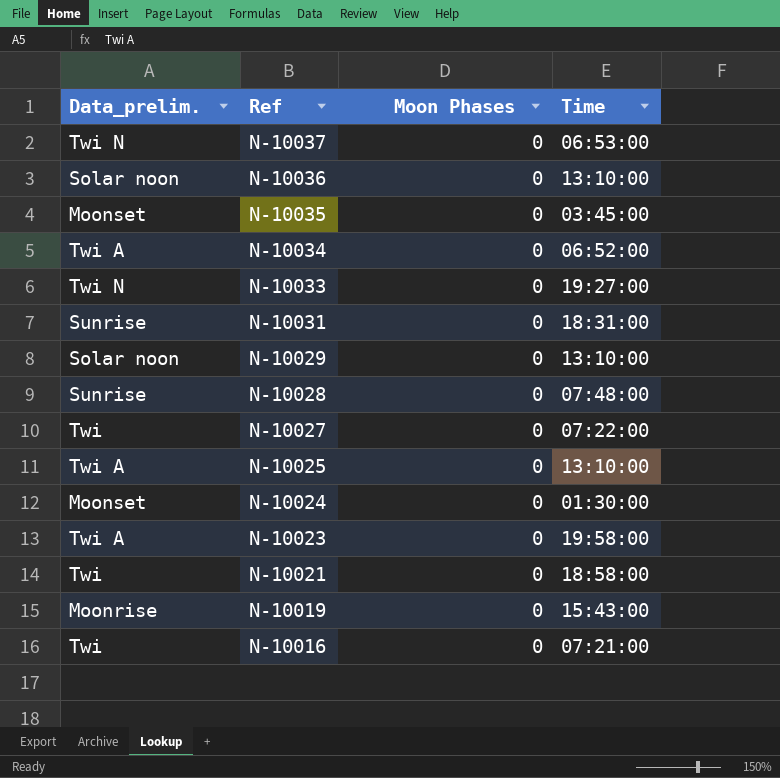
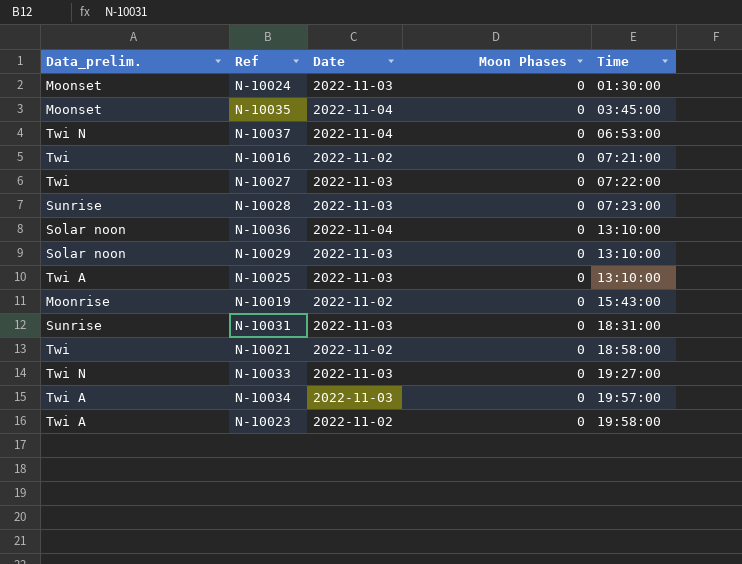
row order: Ref descending -> Time ascending
column Date | position: none -> 3
N-10028 | Time: 07:48:00 -> 07:23:00
N-10034 | Time: 06:52:00 -> 19:57:00

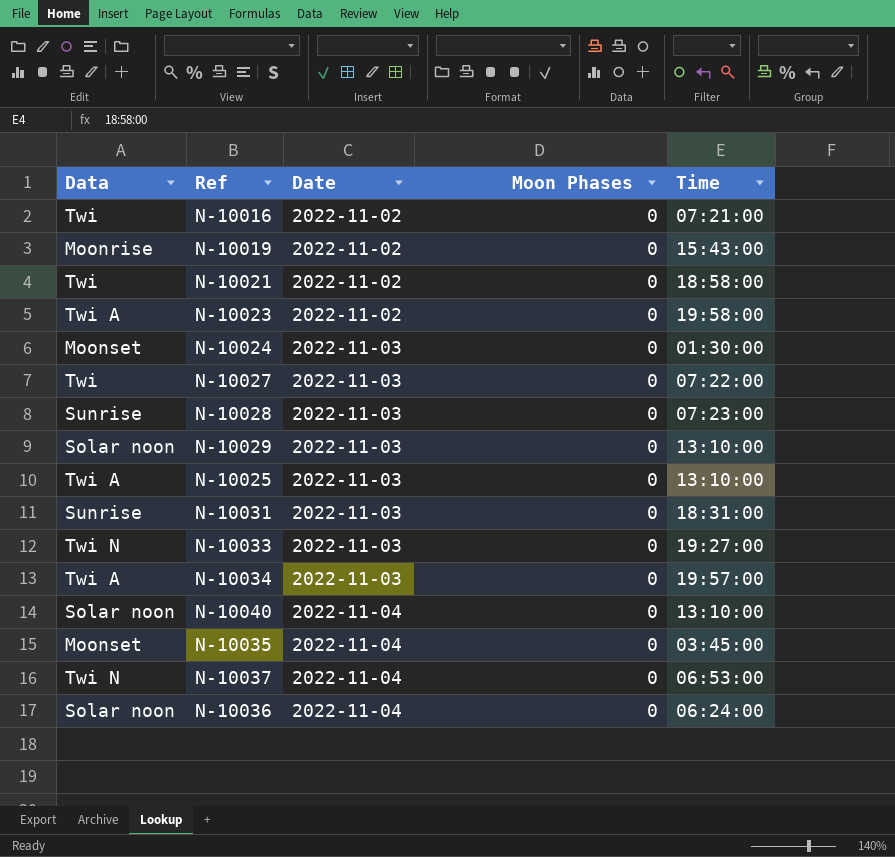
row order: Time ascending -> Date ascending
column name: Data_prelim. -> Data
row N-10040: none -> Solar noon | 2022-11-04 | 0 | 13:10:00
N-10036 | Time: 13:10:00 -> 06:24:00

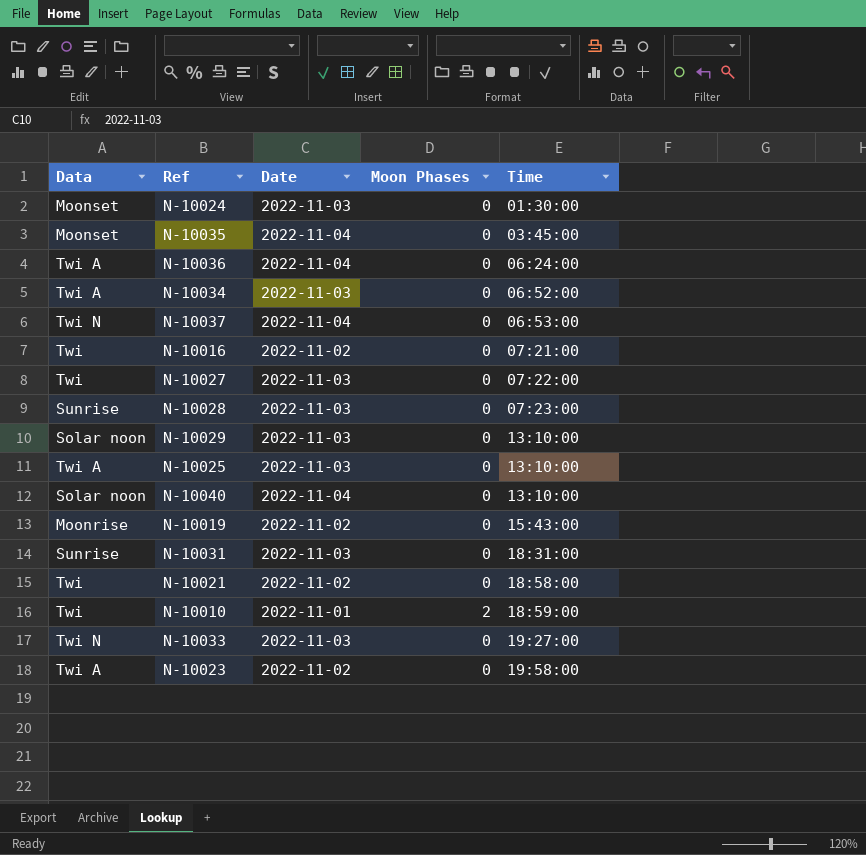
row order: Date ascending -> Time ascending
N-10036 | Data: Solar noon -> Twi A
N-10034 | Time: 19:57:00 -> 06:52:00
row N-10010: none -> Twi | 2022-11-01 | 2 | 18:59:00

